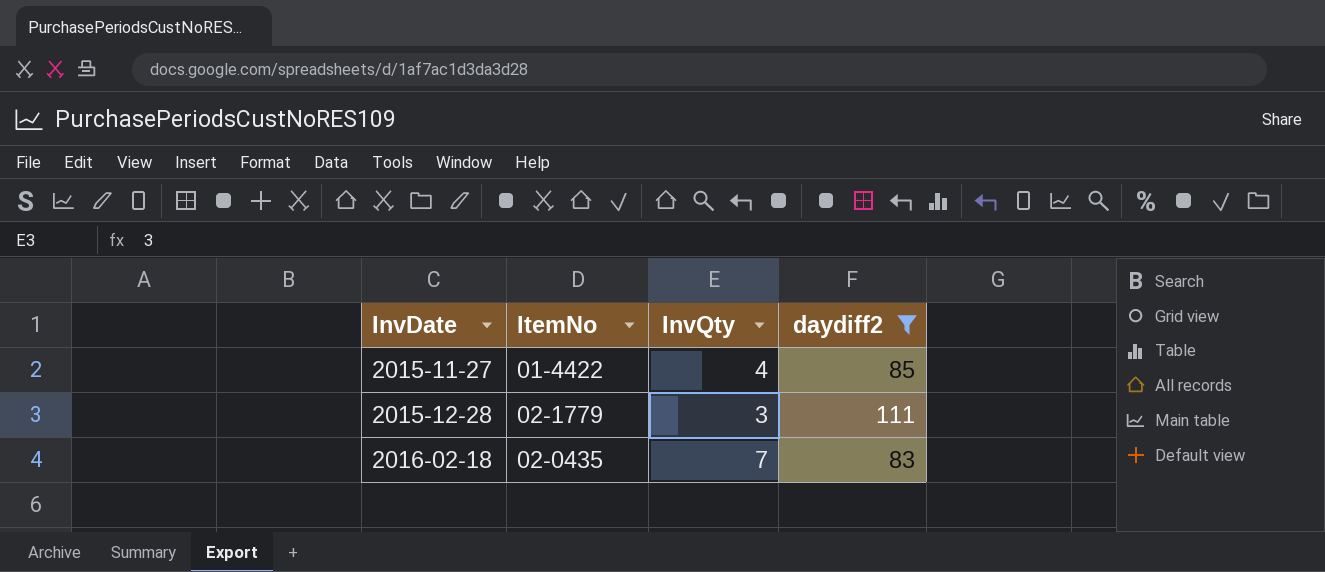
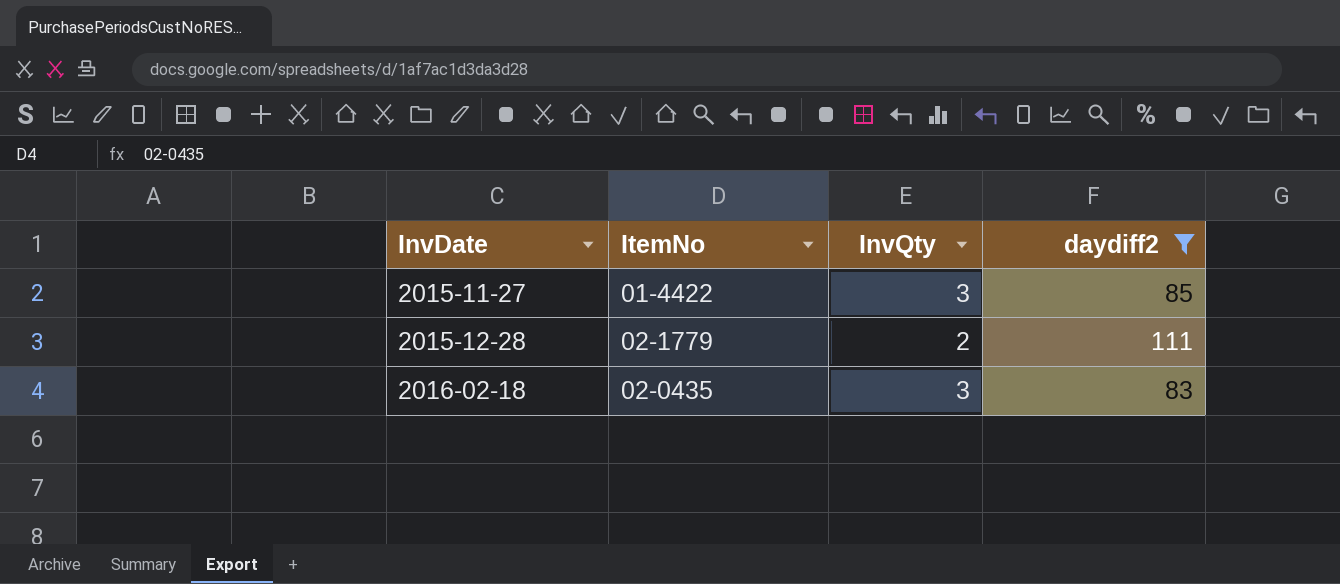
2015-11-27 | InvQty: 4 -> 3
2015-12-28 | InvQty: 3 -> 2
2016-02-18 | InvQty: 7 -> 3

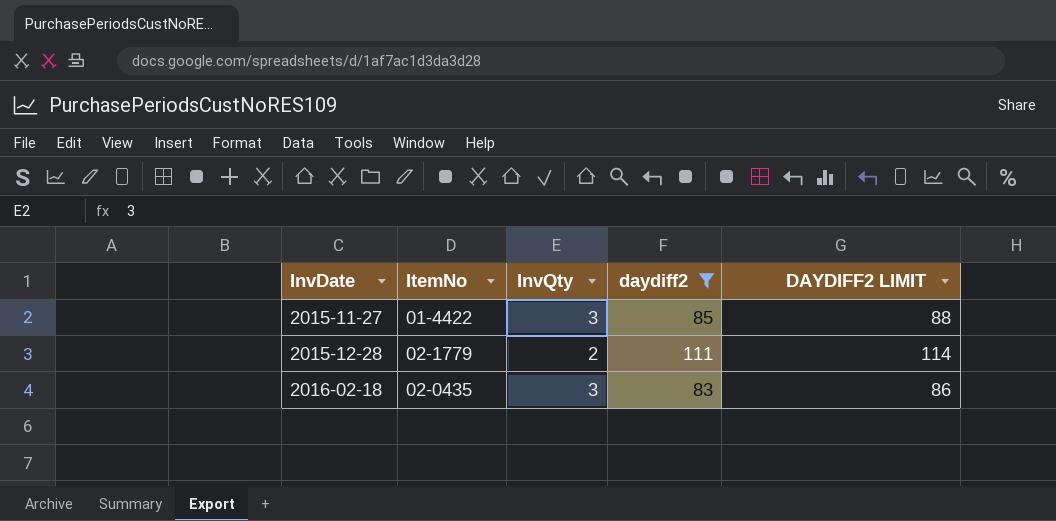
column DAYDIFF2 LIMIT | formula: none -> [daydiff2] + 3

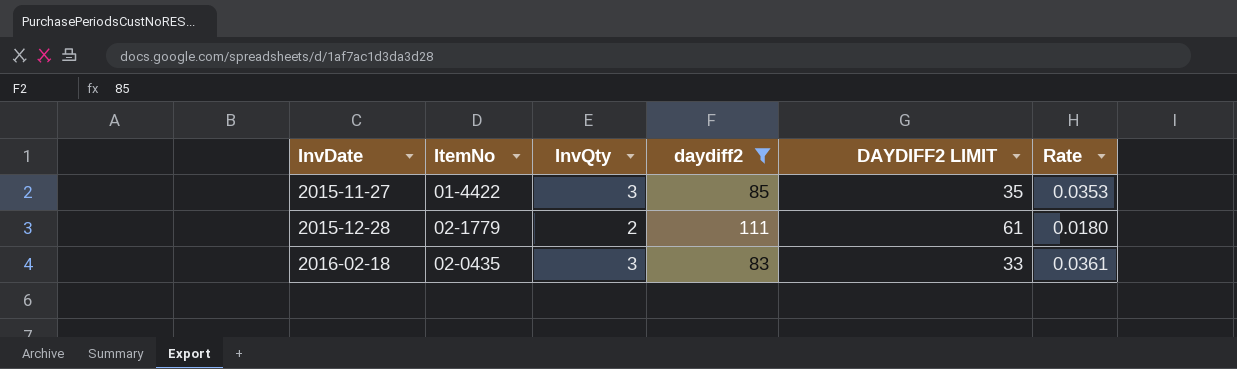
column DAYDIFF2 LIMIT | formula: [daydiff2] + 3 -> [daydiff2] - 50
column Rate | formula: none -> [InvQty] / [daydiff2]

